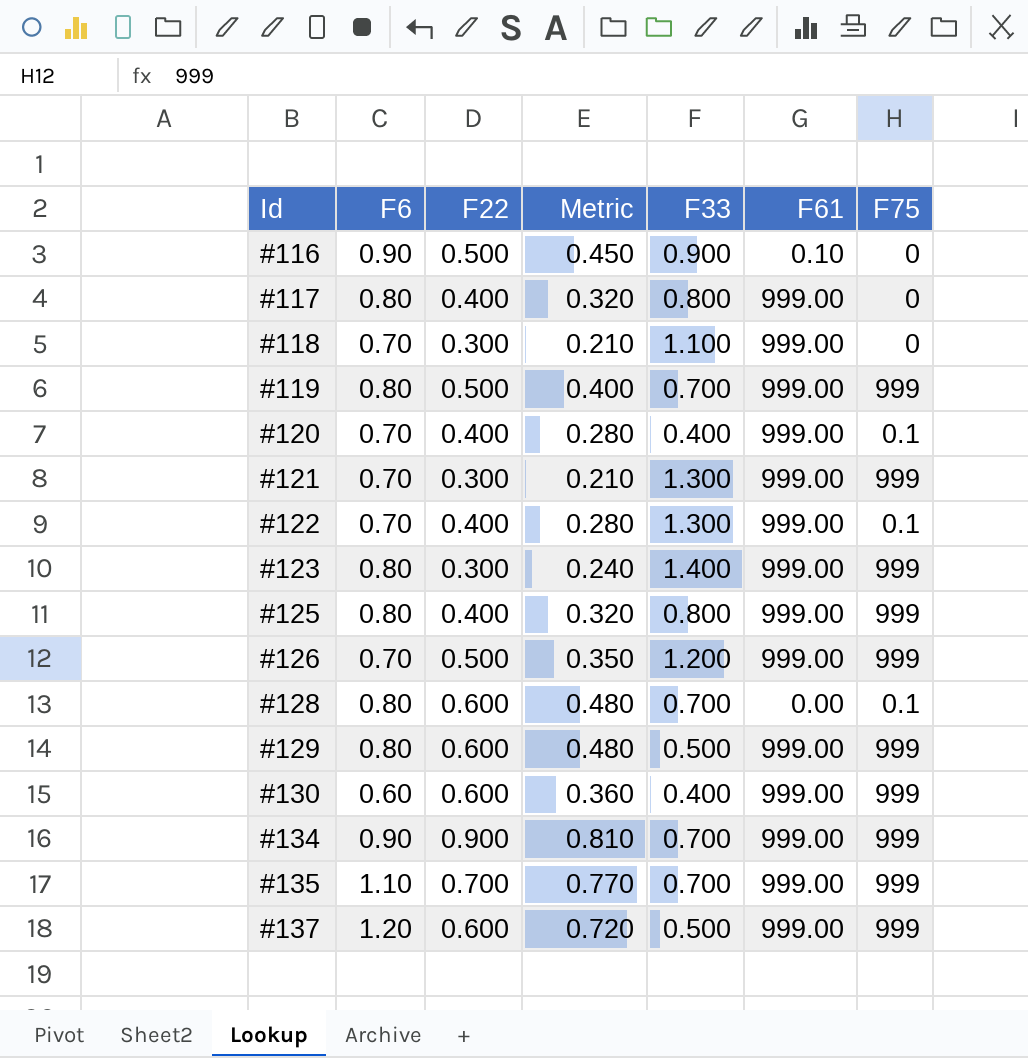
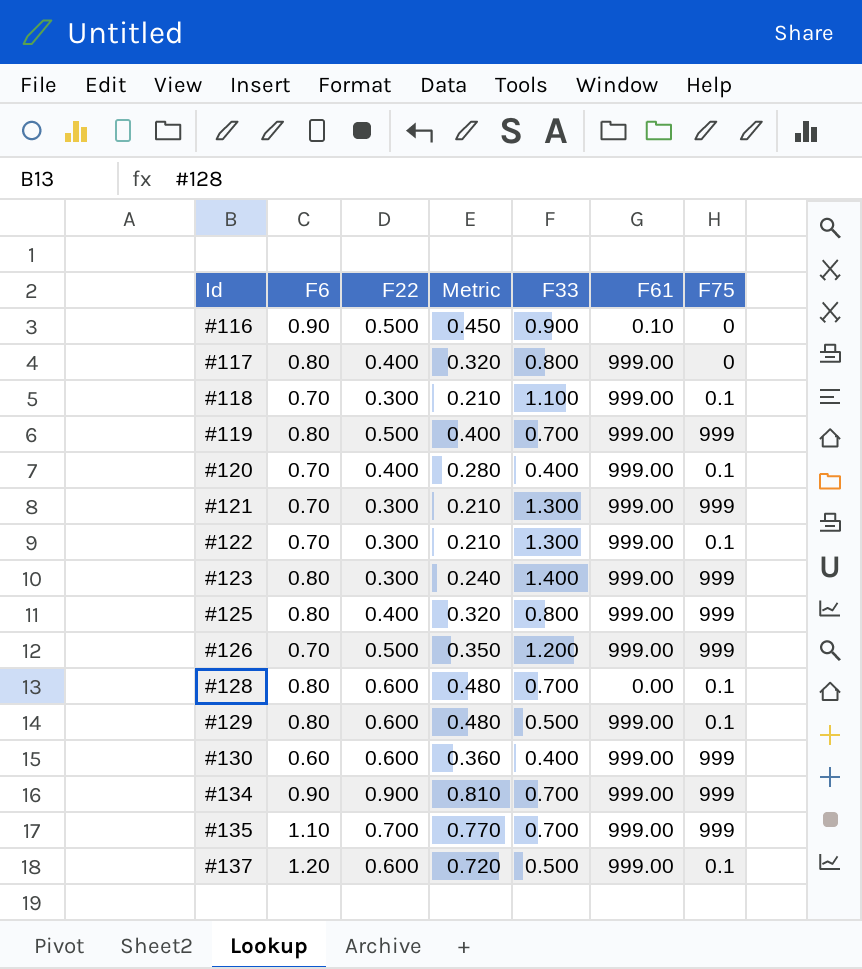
#118 | F75: 0 -> 0.1
#122 | F22: 0.400 -> 0.300
#122 | Metric: 0.280 -> 0.210
#129 | F75: 999 -> 0.1
#137 | F75: 999 -> 0.1

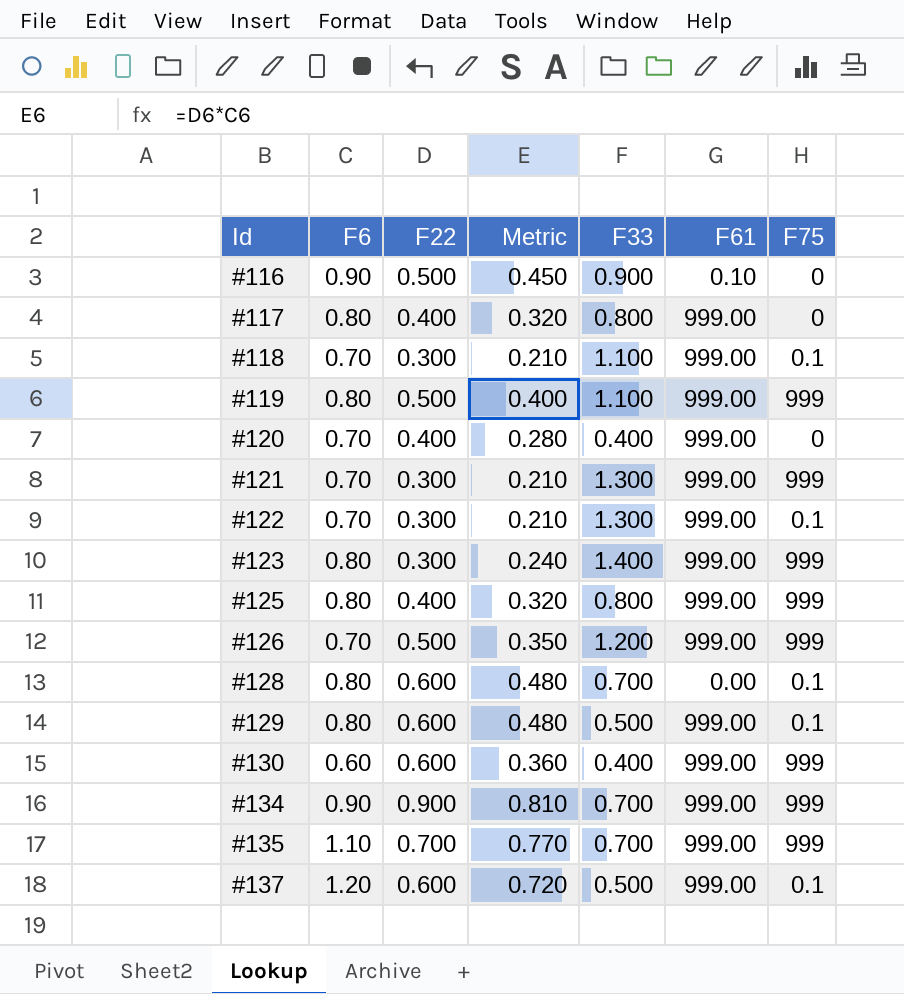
#119 | F33: 0.700 -> 1.100
#120 | F75: 0.1 -> 0

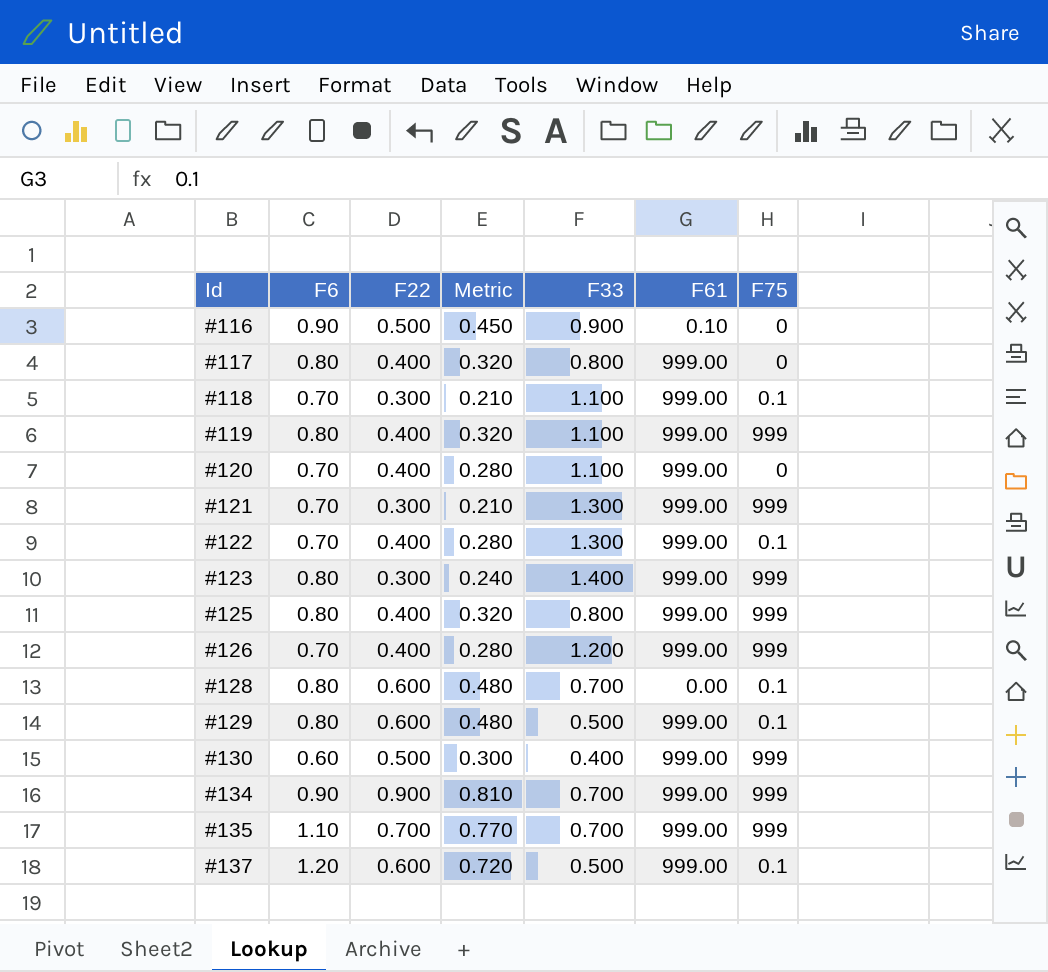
#119 | F22: 0.500 -> 0.400
#119 | Metric: 0.400 -> 0.320
#120 | F33: 0.400 -> 1.100
#122 | F22: 0.300 -> 0.400
#122 | Metric: 0.210 -> 0.280
#126 | F22: 0.500 -> 0.400
#126 | Metric: 0.350 -> 0.280
#130 | F22: 0.600 -> 0.500
#130 | Metric: 0.360 -> 0.300

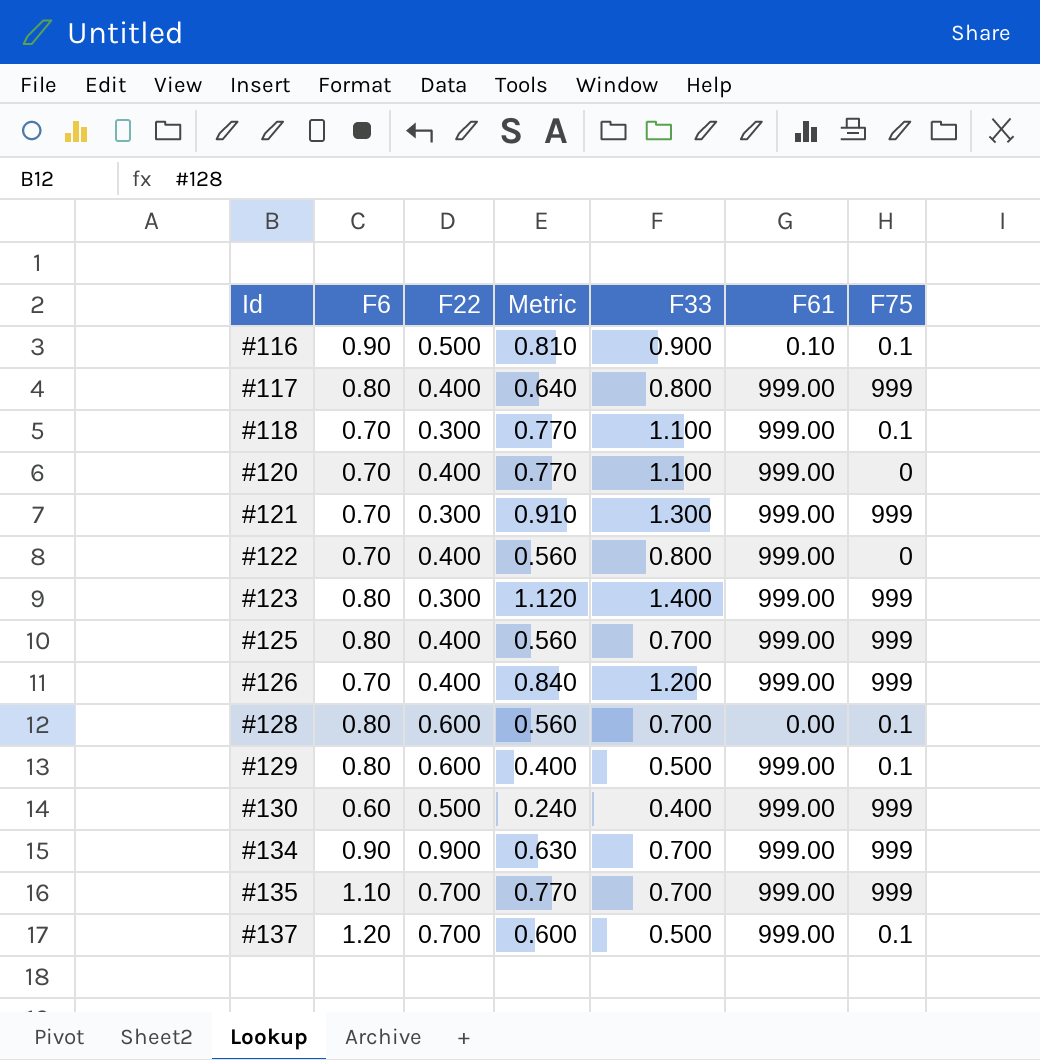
column Metric | formula: [F6] * [F22] -> [F6] * [F33]
row #119: 0.80 | 0.400 | 0.320 | 1.100 | 999.00 | 999 -> none
#116 | F75: 0 -> 0.1
#117 | F75: 0 -> 999
#122 | F33: 1.300 -> 0.800
#122 | F75: 0.1 -> 0
#125 | F33: 0.800 -> 0.700
#137 | F22: 0.600 -> 0.700

